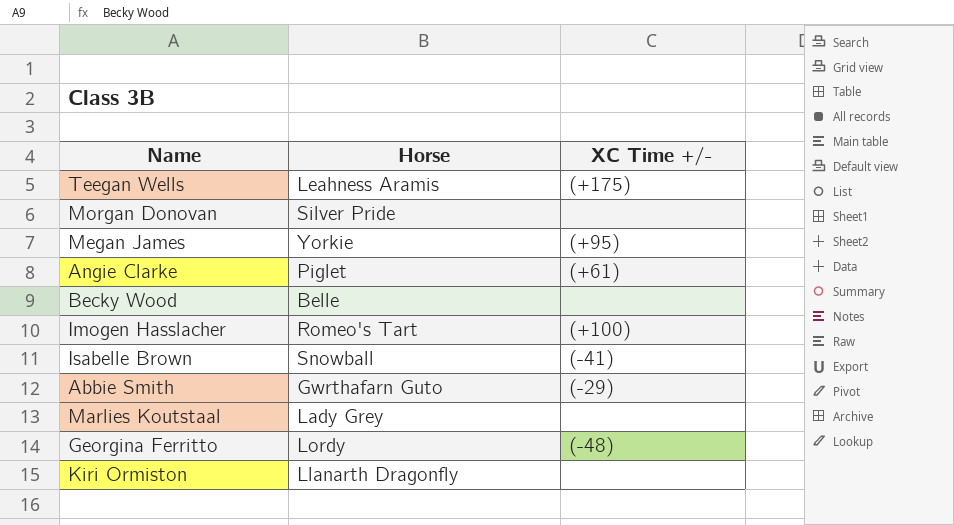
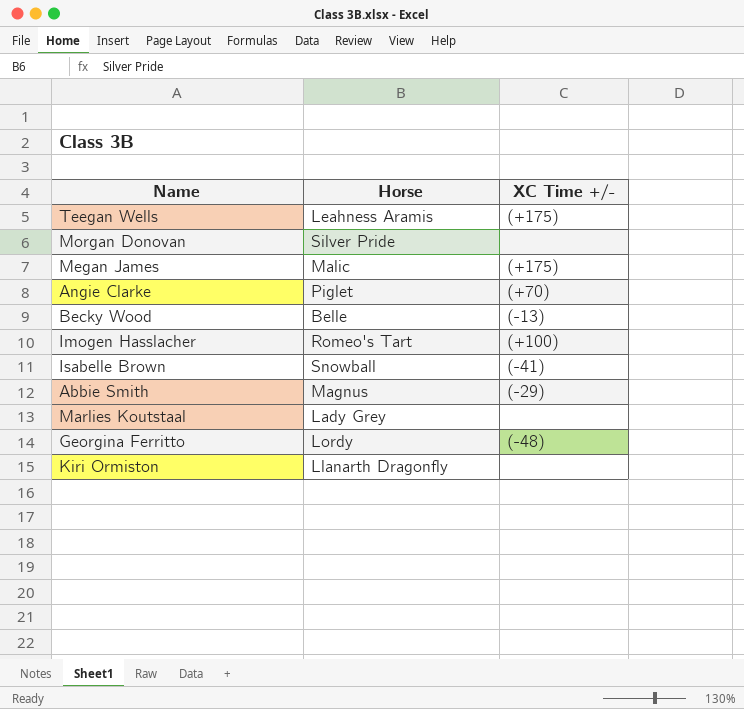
Megan James | Horse: Yorkie -> Malic
Megan James | XC Time +/-: (+95) -> (+175)
Angie Clarke | XC Time +/-: (+61) -> (+70)
Becky Wood | XC Time +/-: none -> (-13)
Abbie Smith | Horse: Gwrthafarn Guto -> Magnus

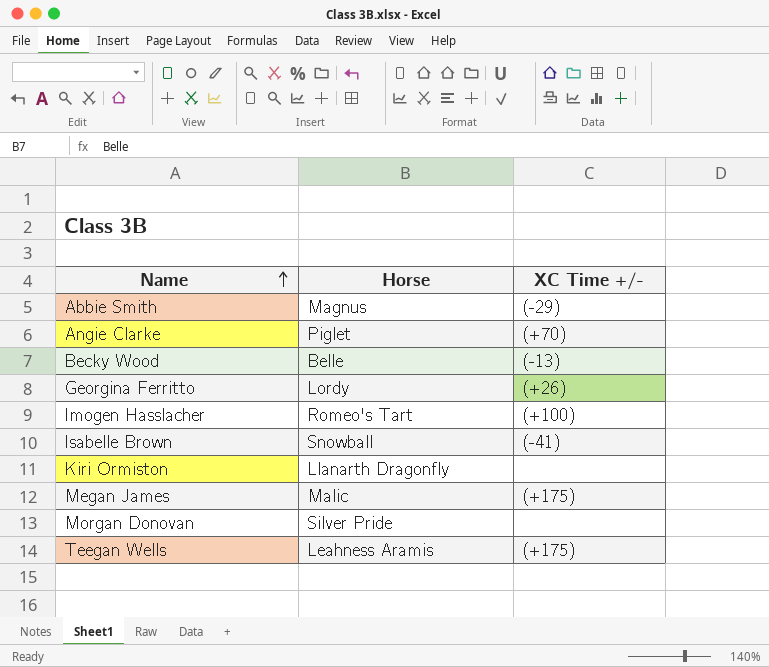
row order: none -> Name ascending
row Marlies Koutstaal: Lady Grey | none -> none
Georgina Ferritto | XC Time +/-: (-48) -> (+26)

